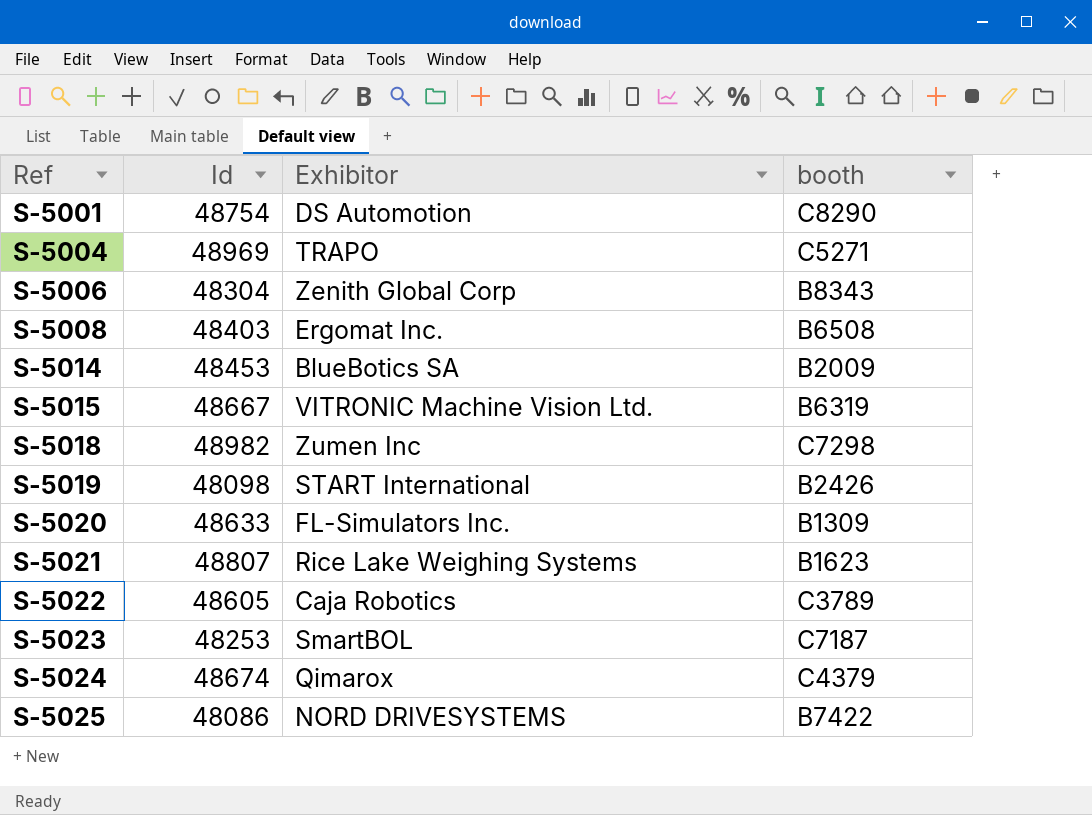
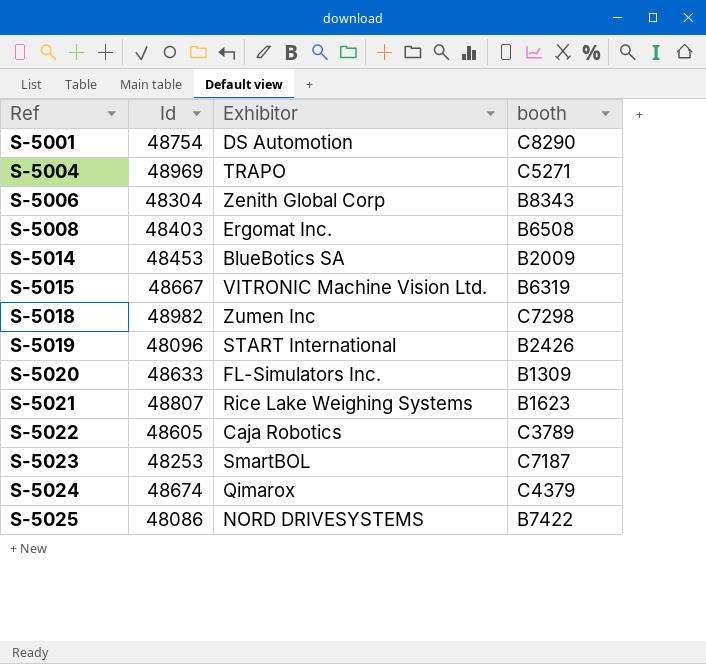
S-5019 | Id: 48098 -> 48096

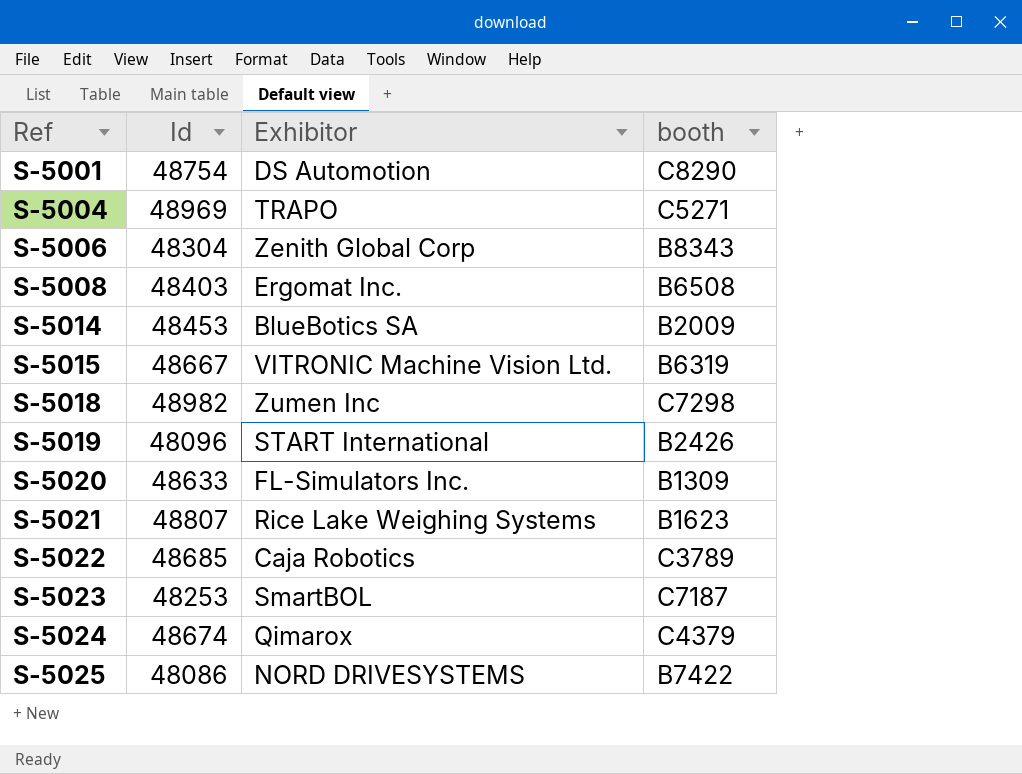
S-5022 | Id: 48605 -> 48685

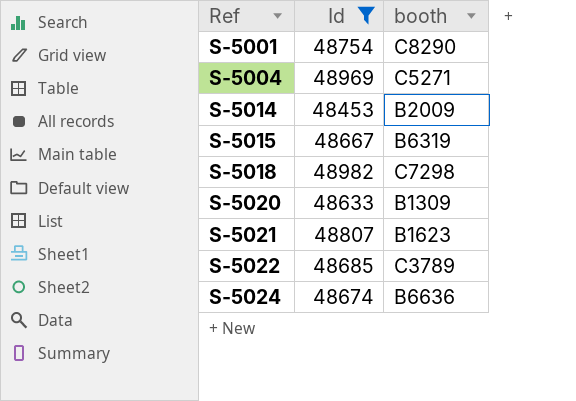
filter: none -> Id >= 48453
column Exhibitor | position: 3 -> none
S-5024 | booth: C4379 -> B6636

